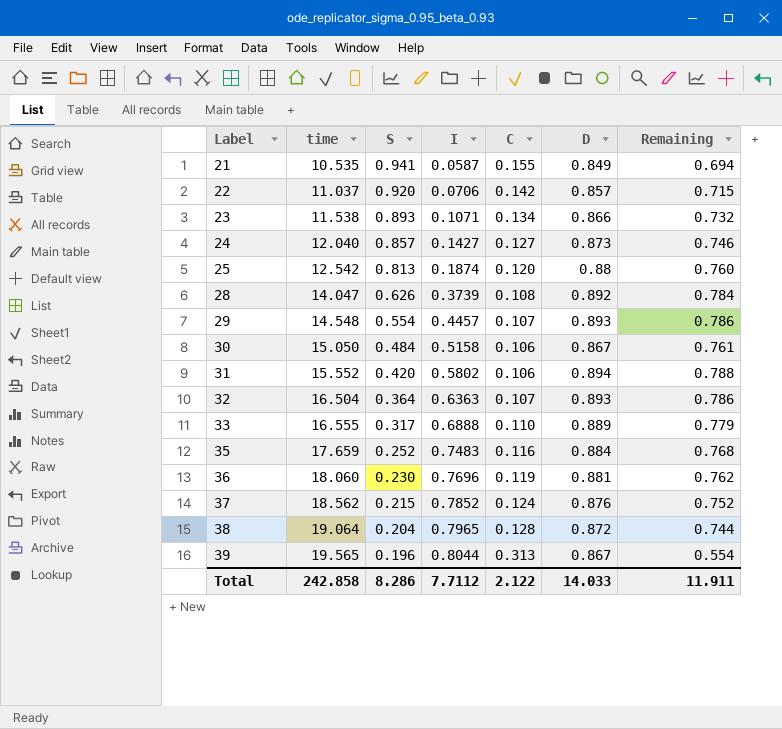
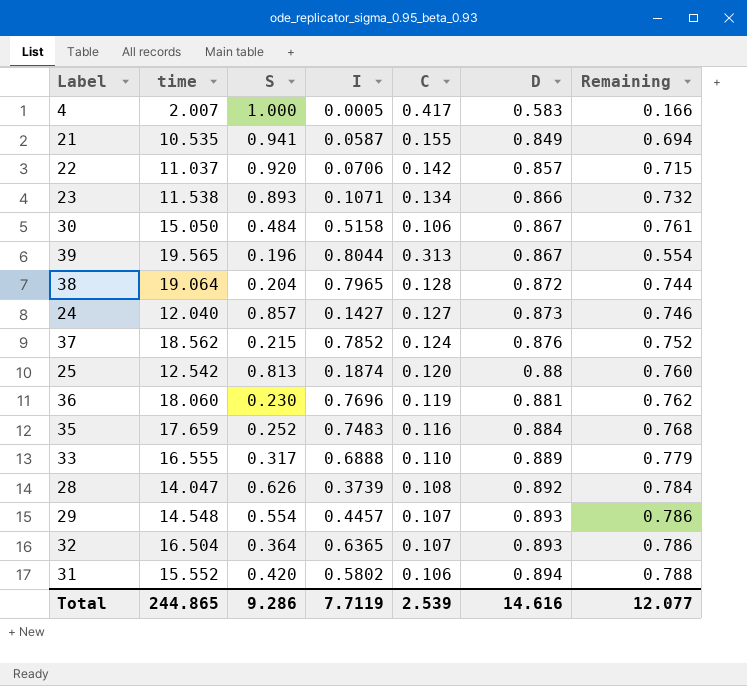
row order: Label ascending -> D ascending
row 4: none -> 2.007 | 1.000 | 0.0005 | 0.417 | 0.583 | 0.166
32 | I: 0.6363 -> 0.6365
Total | time: 242.858 -> 244.865
Total | S: 8.286 -> 9.286
Total | I: 7.7112 -> 7.7119
Total | C: 2.122 -> 2.539
Total | D: 14.033 -> 14.616
Total | Remaining: 11.911 -> 12.077

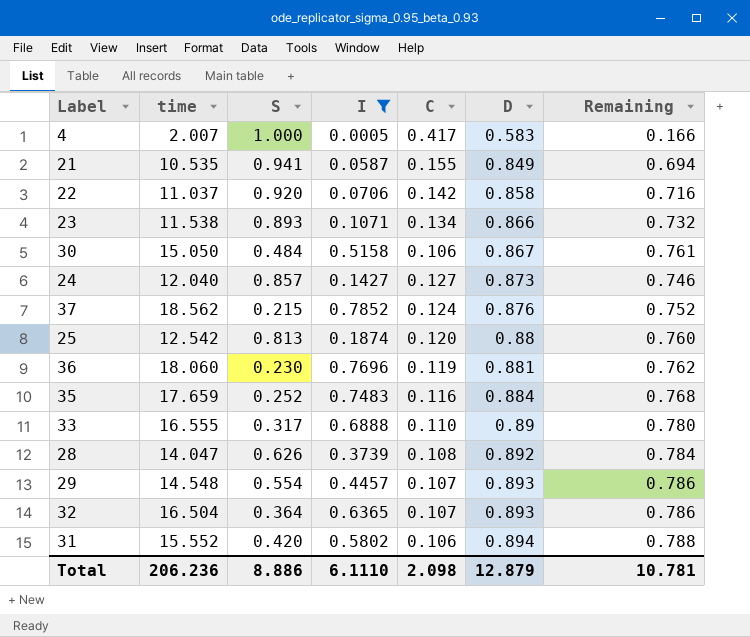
filter: none -> I <= 0.7852
22 | D: 0.857 -> 0.858
22 | Remaining: 0.715 -> 0.716
33 | D: 0.889 -> 0.89
33 | Remaining: 0.779 -> 0.780
Total | time: 244.865 -> 206.236
Total | S: 9.286 -> 8.886
Total | I: 7.7119 -> 6.1110
Total | C: 2.539 -> 2.098
Total | D: 14.616 -> 12.879
Total | Remaining: 12.077 -> 10.781

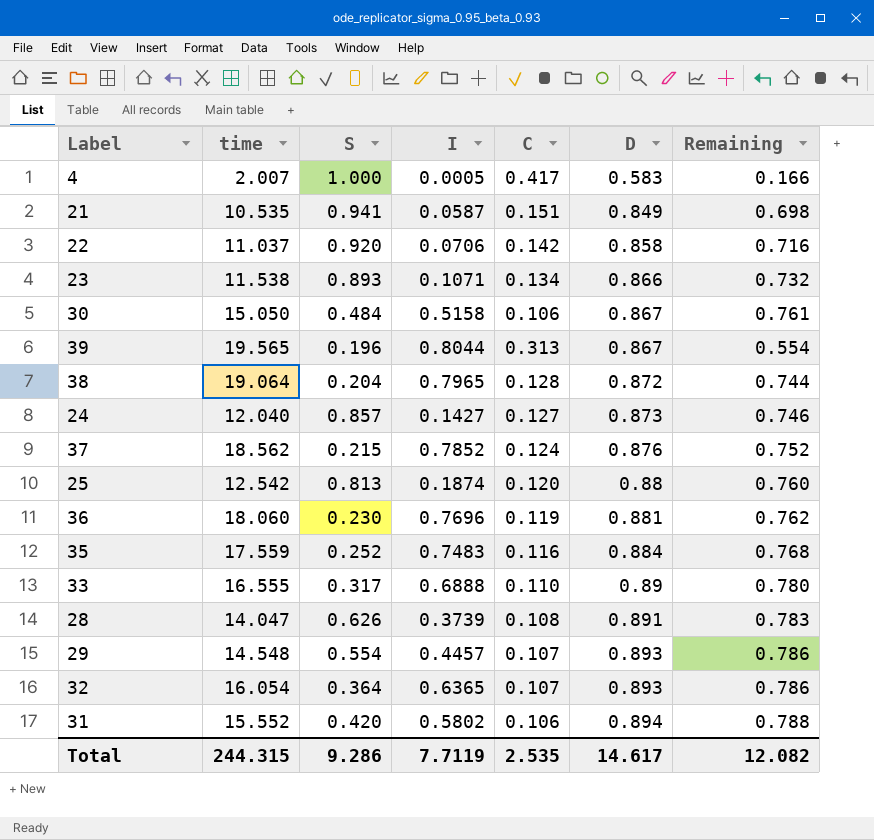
filter: I <= 0.7852 -> none
21 | C: 0.155 -> 0.151
21 | Remaining: 0.694 -> 0.698
35 | time: 17.659 -> 17.559
28 | D: 0.892 -> 0.891
28 | Remaining: 0.784 -> 0.783
32 | time: 16.504 -> 16.054
Total | time: 206.236 -> 244.315
Total | S: 8.886 -> 9.286
Total | I: 6.1110 -> 7.7119
Total | C: 2.098 -> 2.535
Total | D: 12.879 -> 14.617
Total | Remaining: 10.781 -> 12.082

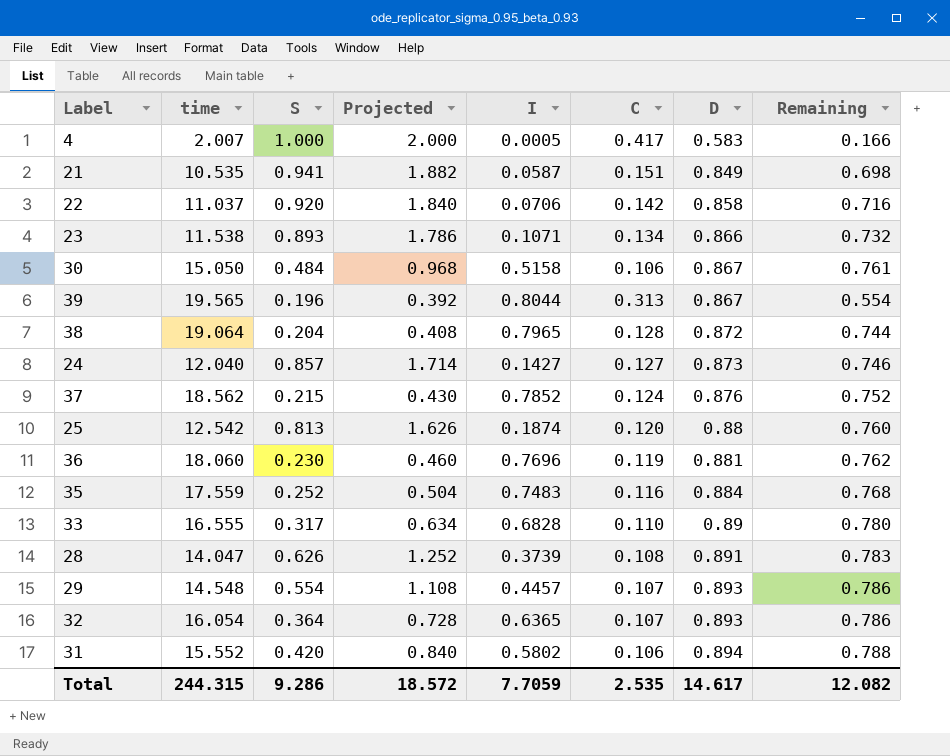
column Projected | formula: none -> [S] * 2
33 | I: 0.6888 -> 0.6828
Total | I: 7.7119 -> 7.7059

